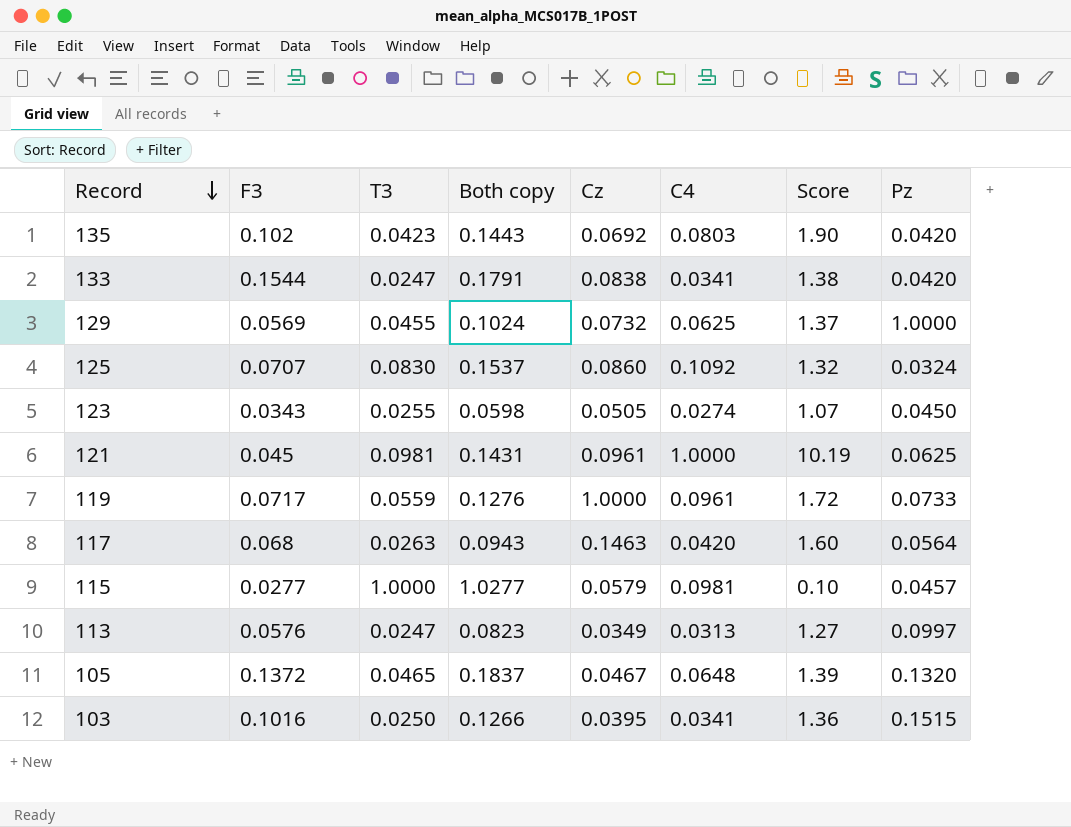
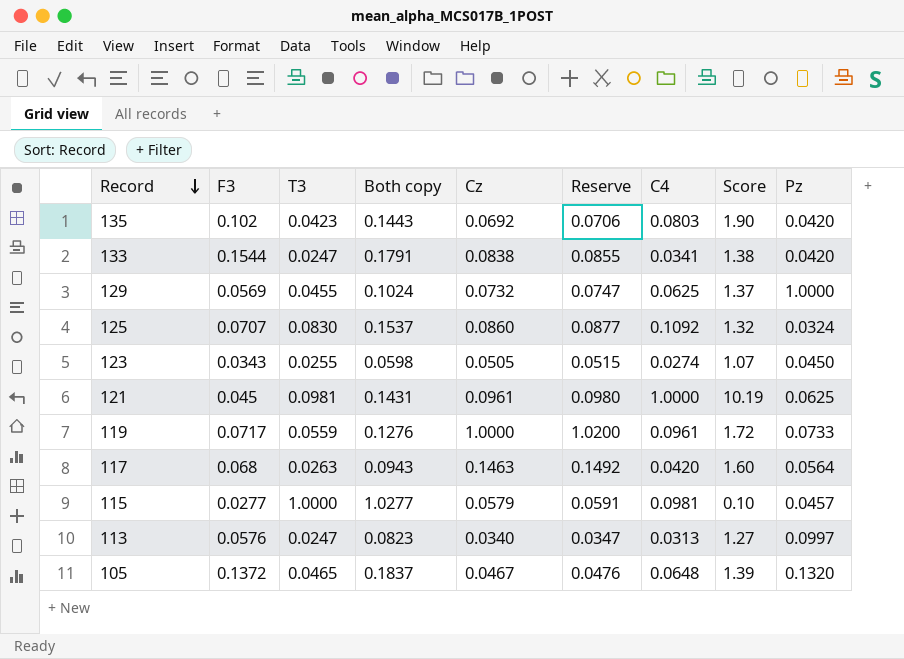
column Reserve | formula: none -> [Cz] * 1.02
row 103: 0.1016 | 0.0250 | 0.1266 | 0.0395 | 0.0341 | 1.36 | 0.1515 -> none
113 | Cz: 0.0349 -> 0.0340

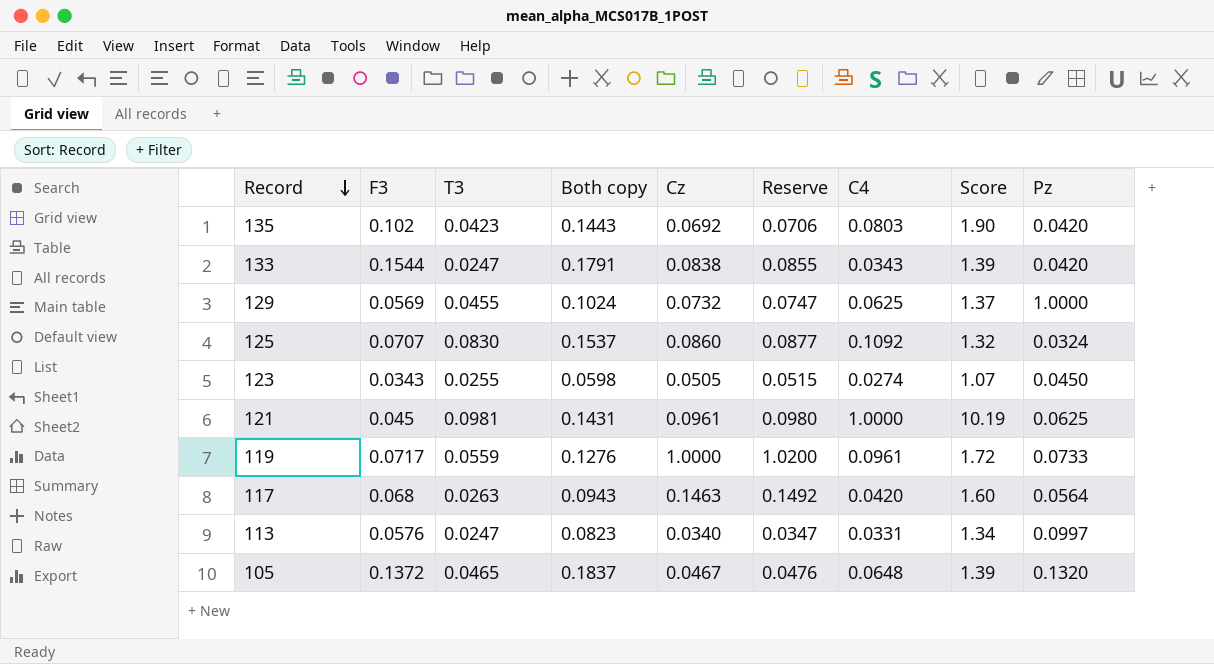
row 115: 0.0277 | 1.0000 | 1.0277 | 0.0579 | 0.0591 | 0.0981 | 0.10 | 0.0457 -> none
133 | C4: 0.0341 -> 0.0343
133 | Score: 1.38 -> 1.39
113 | C4: 0.0313 -> 0.0331
113 | Score: 1.27 -> 1.34

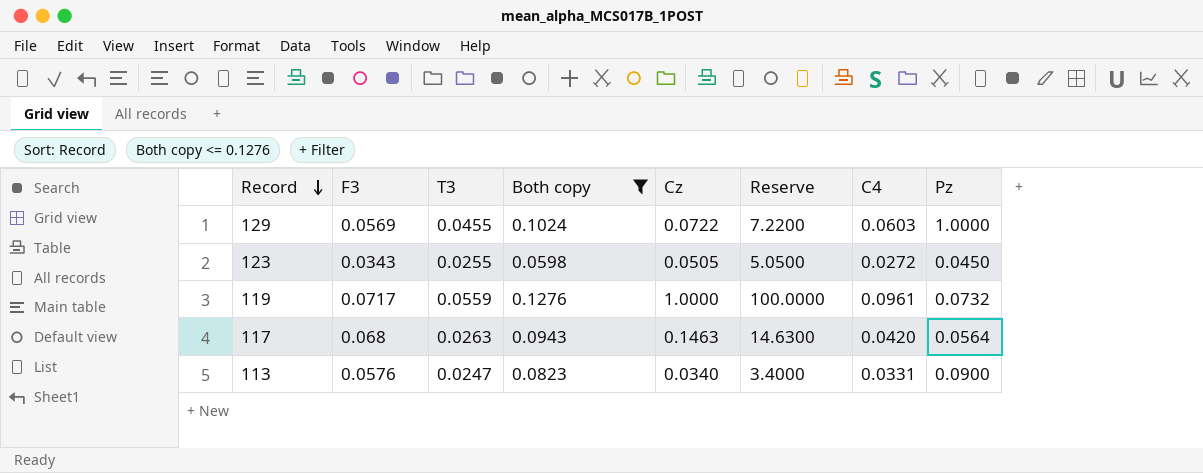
filter: none -> Both copy <= 0.1276
column Score | formula: [C4] / [T3] -> none
column Reserve | formula: [Cz] * 1.02 -> [Cz] * 100
129 | Cz: 0.0732 -> 0.0722
129 | C4: 0.0625 -> 0.0603
123 | C4: 0.0274 -> 0.0272
119 | Pz: 0.0733 -> 0.0732
113 | Pz: 0.0997 -> 0.0900

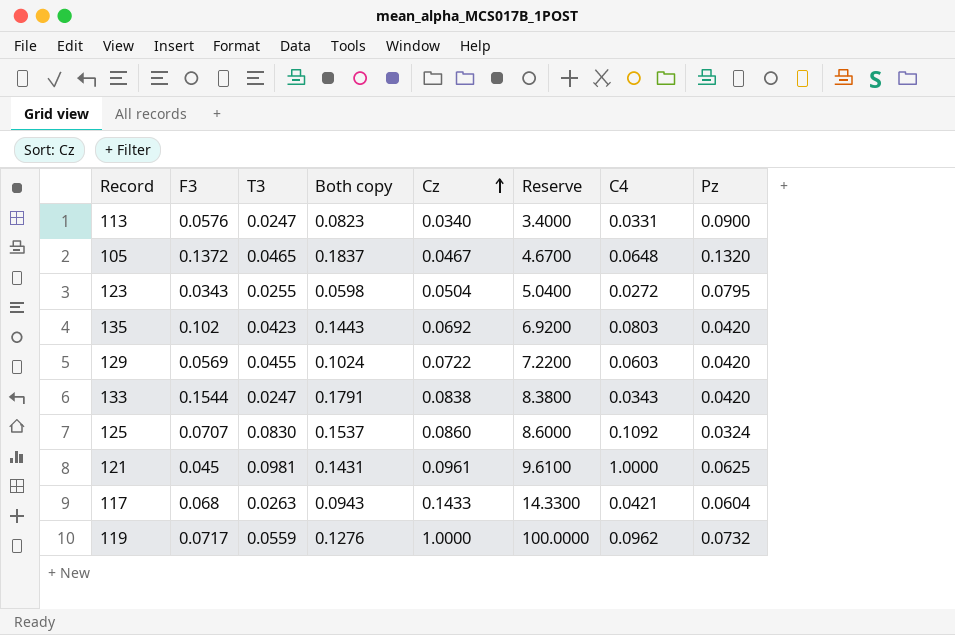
filter: Both copy <= 0.1276 -> none
row order: Record descending -> Cz ascending
123 | Cz: 0.0505 -> 0.0504
123 | Reserve: 5.0500 -> 5.0400
123 | Pz: 0.0450 -> 0.0795
129 | Pz: 1.0000 -> 0.0420
117 | Cz: 0.1463 -> 0.1433
117 | Reserve: 14.6300 -> 14.3300
117 | C4: 0.0420 -> 0.0421
117 | Pz: 0.0564 -> 0.0604
119 | C4: 0.0961 -> 0.0962

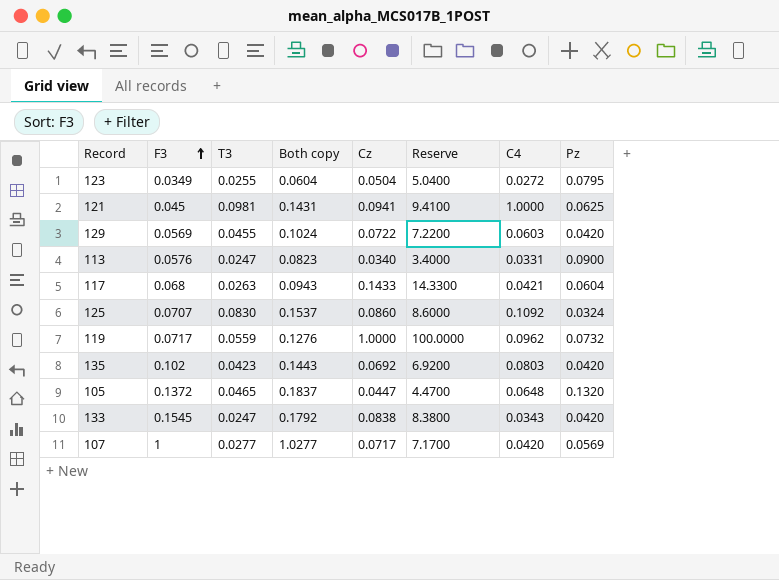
row order: Cz ascending -> F3 ascending
123 | F3: 0.0343 -> 0.0349
123 | Both copy: 0.0598 -> 0.0604
121 | Cz: 0.0961 -> 0.0941
121 | Reserve: 9.6100 -> 9.4100
105 | Cz: 0.0467 -> 0.0447
105 | Reserve: 4.6700 -> 4.4700
133 | F3: 0.1544 -> 0.1545
133 | Both copy: 0.1791 -> 0.1792
row 107: none -> 1 | 0.0277 | 1.0277 | 0.0717 | 7.1700 | 0.0420 | 0.0569

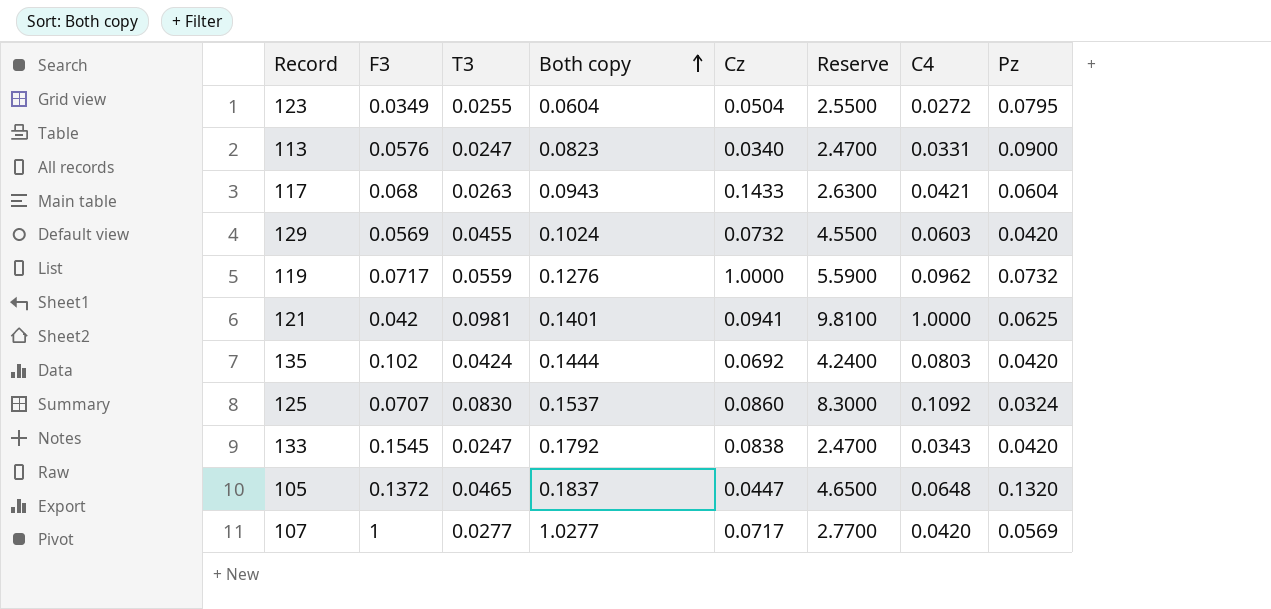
row order: F3 ascending -> Both copy ascending
column Reserve | formula: [Cz] * 100 -> [T3] * 100
129 | Cz: 0.0722 -> 0.0732
121 | F3: 0.045 -> 0.042
121 | Both copy: 0.1431 -> 0.1401
135 | T3: 0.0423 -> 0.0424
135 | Both copy: 0.1443 -> 0.1444

